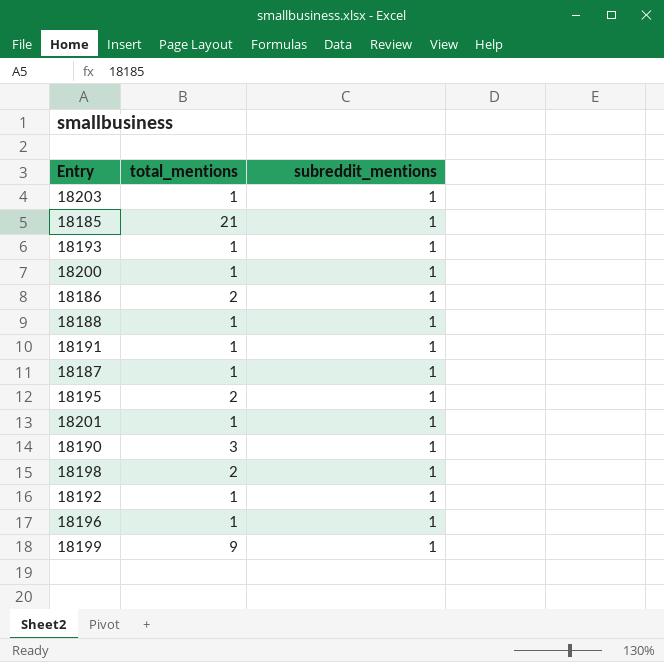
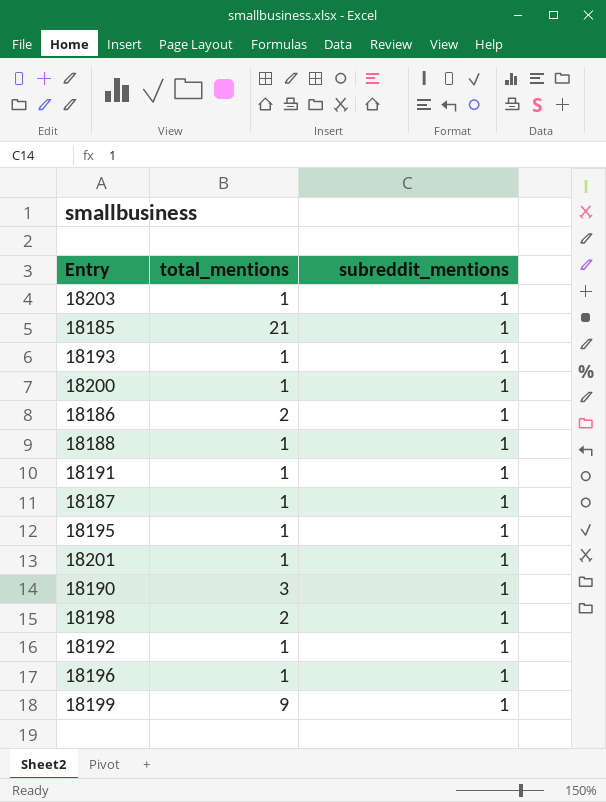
18195 | total_mentions: 2 -> 1

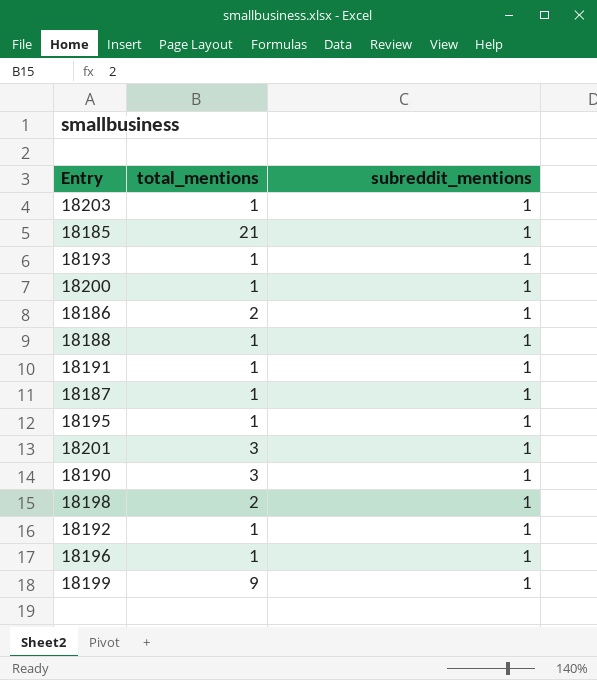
18201 | total_mentions: 1 -> 3

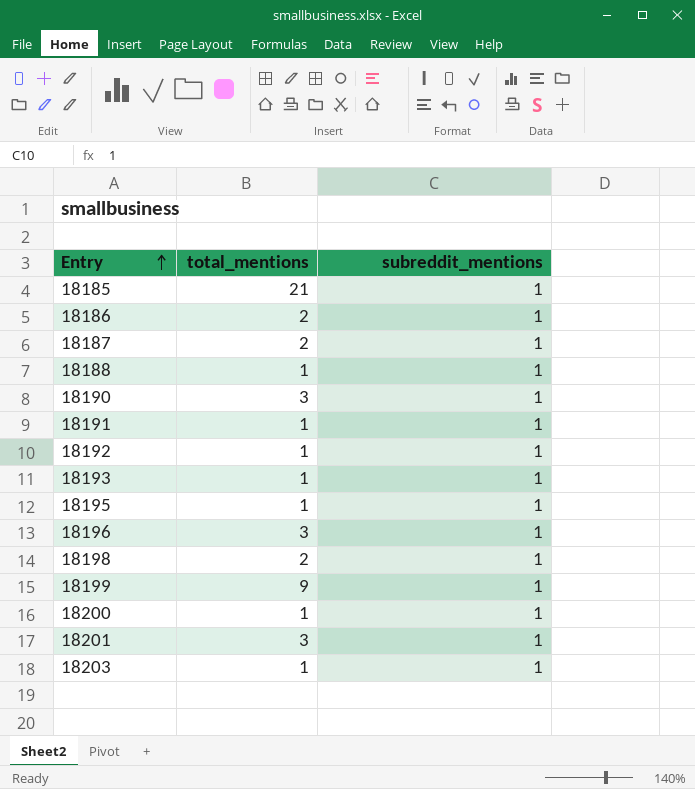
row order: none -> Entry ascending
18187 | total_mentions: 1 -> 2
18196 | total_mentions: 1 -> 3

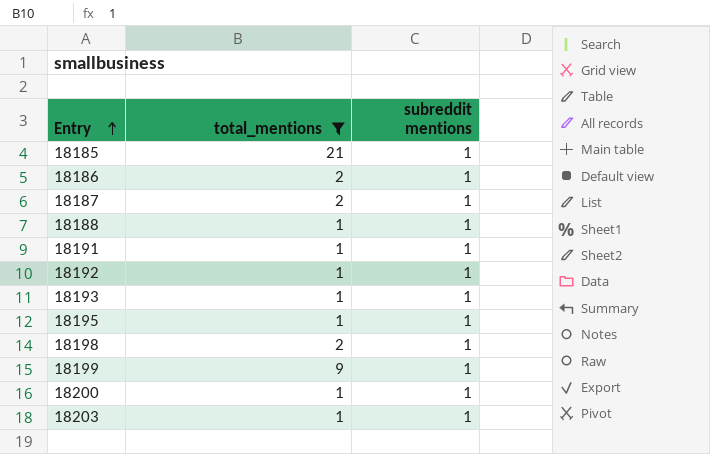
filter: none -> total_mentions != 3
column name: subreddit_mentions -> subreddit mentions

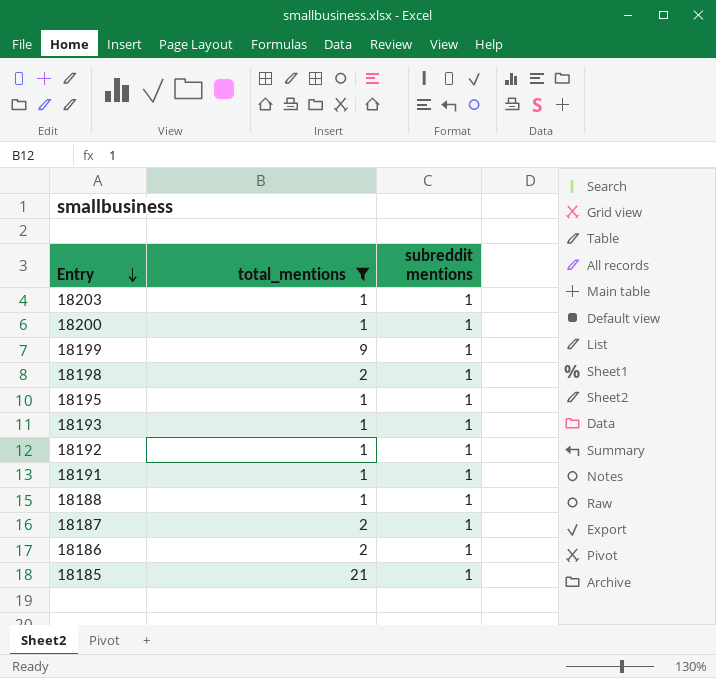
row order: Entry ascending -> Entry descending

